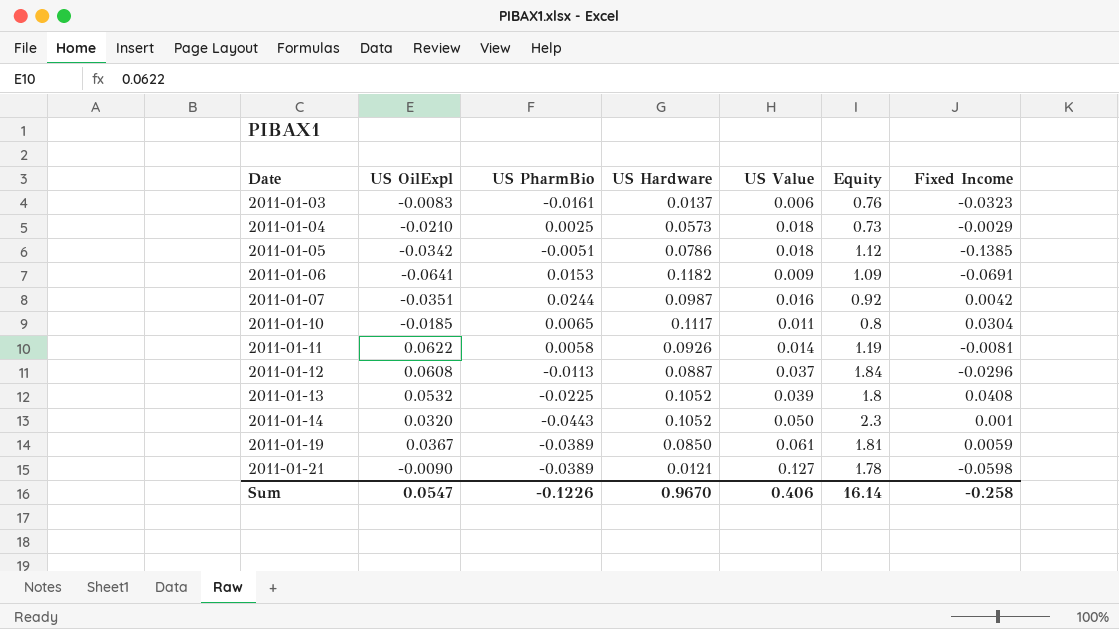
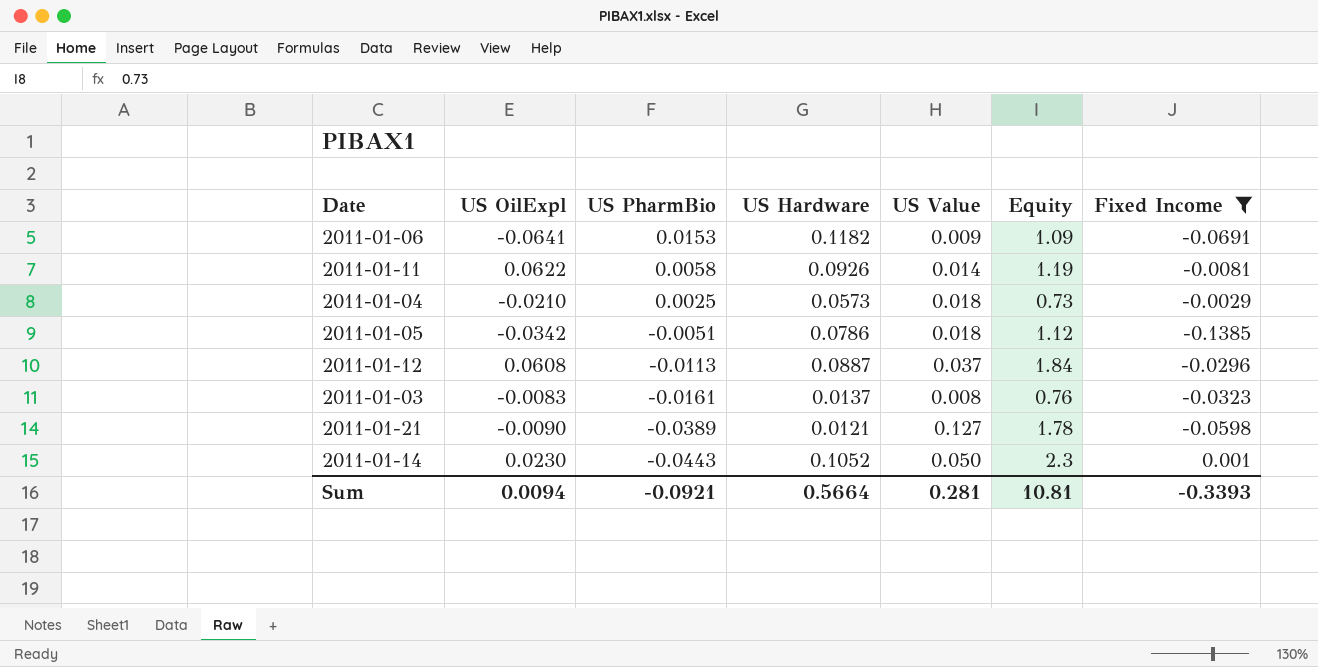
filter: none -> Fixed Income <= 0.001
row order: Date ascending -> US PharmBio descending
2011-01-03 | US Value: 0.006 -> 0.008
2011-01-14 | US OilExpl: 0.0320 -> 0.0230
Sum | US OilExpl: 0.0547 -> 0.0094
Sum | US PharmBio: -0.1226 -> -0.0921
Sum | US Hardware: 0.9670 -> 0.5664
Sum | US Value: 0.406 -> 0.281
Sum | Equity: 16.14 -> 10.81
Sum | Fixed Income: -0.258 -> -0.3393

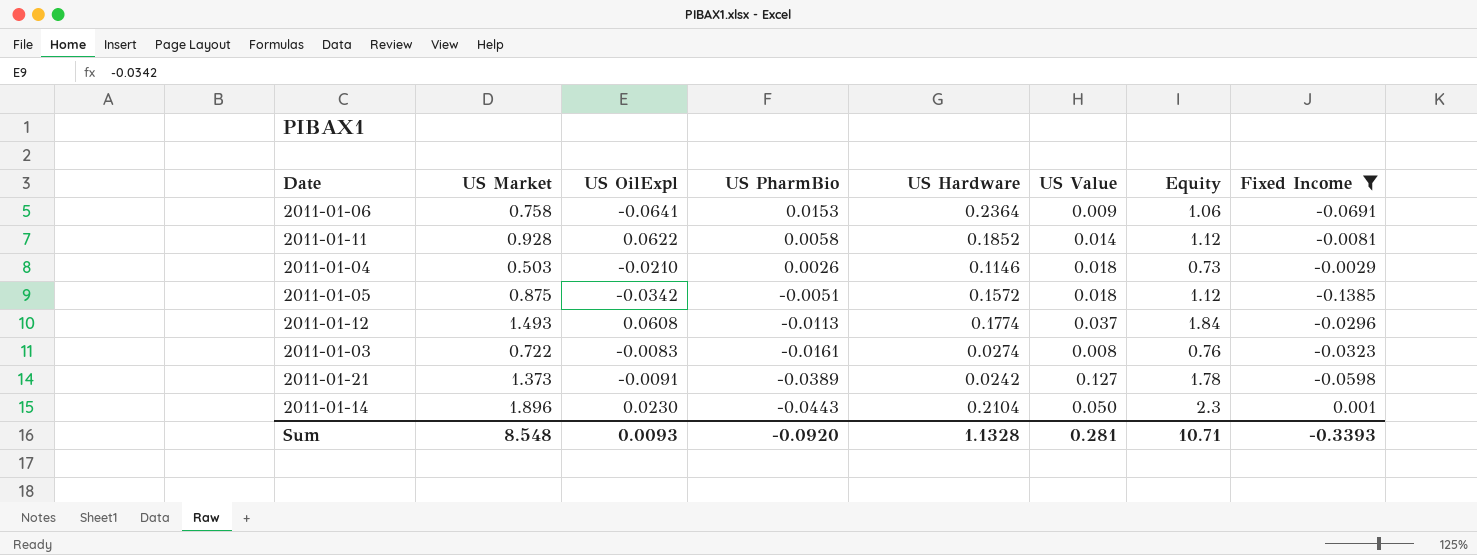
column US Market | position: none -> 2
2011-01-06 | US Hardware: 0.1182 -> 0.2364
2011-01-06 | Equity: 1.09 -> 1.06
2011-01-11 | US Hardware: 0.0926 -> 0.1852
2011-01-11 | Equity: 1.19 -> 1.12
2011-01-04 | US PharmBio: 0.0025 -> 0.0026
2011-01-04 | US Hardware: 0.0573 -> 0.1146
2011-01-05 | US Hardware: 0.0786 -> 0.1572
2011-01-12 | US Hardware: 0.0887 -> 0.1774
2011-01-03 | US Hardware: 0.0137 -> 0.0274
2011-01-21 | US OilExpl: -0.0090 -> -0.0091
2011-01-21 | US Hardware: 0.0121 -> 0.0242
2011-01-14 | US Hardware: 0.1052 -> 0.2104
Sum | US OilExpl: 0.0094 -> 0.0093
Sum | US PharmBio: -0.0921 -> -0.0920
Sum | US Hardware: 0.5664 -> 1.1328
Sum | Equity: 10.81 -> 10.71

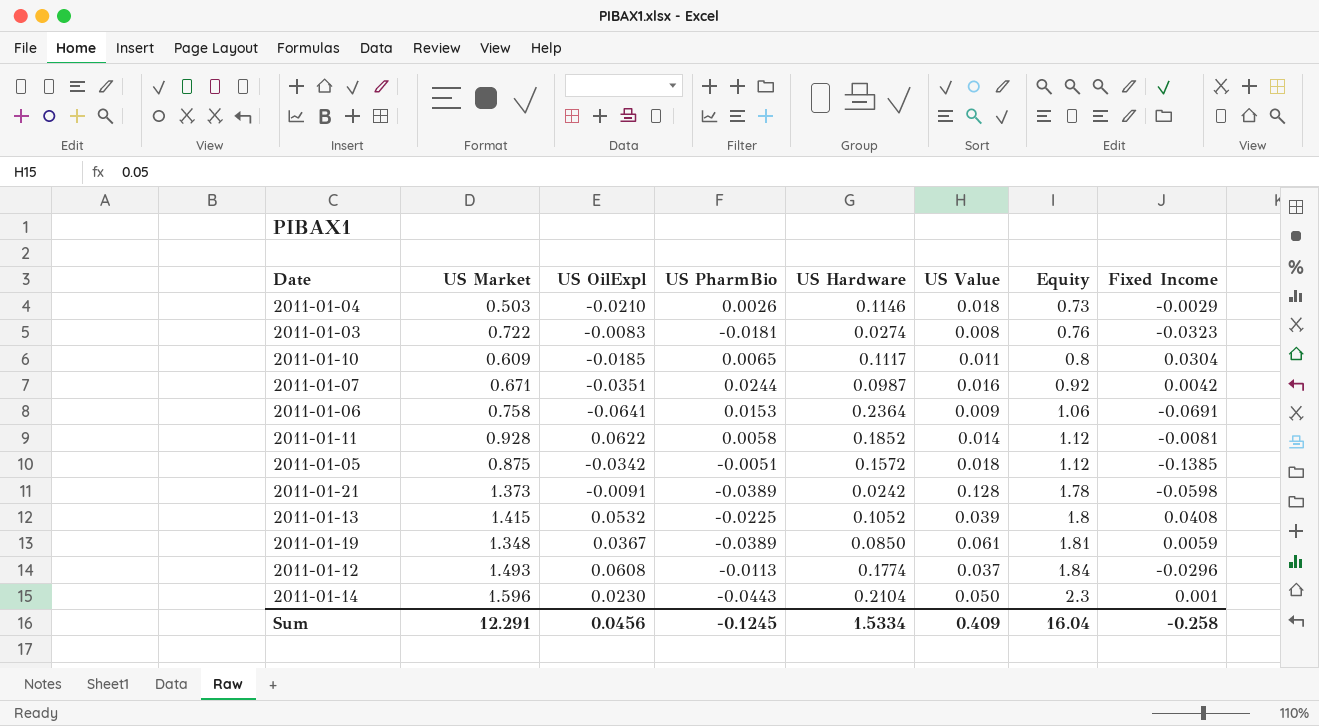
filter: Fixed Income <= 0.001 -> none
row order: US PharmBio descending -> Equity ascending
2011-01-03 | US PharmBio: -0.0161 -> -0.0181
2011-01-21 | US Value: 0.127 -> 0.128
2011-01-14 | US Market: 1.896 -> 1.596
Sum | US Market: 8.548 -> 12.291
Sum | US OilExpl: 0.0093 -> 0.0456
Sum | US PharmBio: -0.0920 -> -0.1245
Sum | US Hardware: 1.1328 -> 1.5334
Sum | US Value: 0.281 -> 0.409
Sum | Equity: 10.71 -> 16.04
Sum | Fixed Income: -0.3393 -> -0.258

